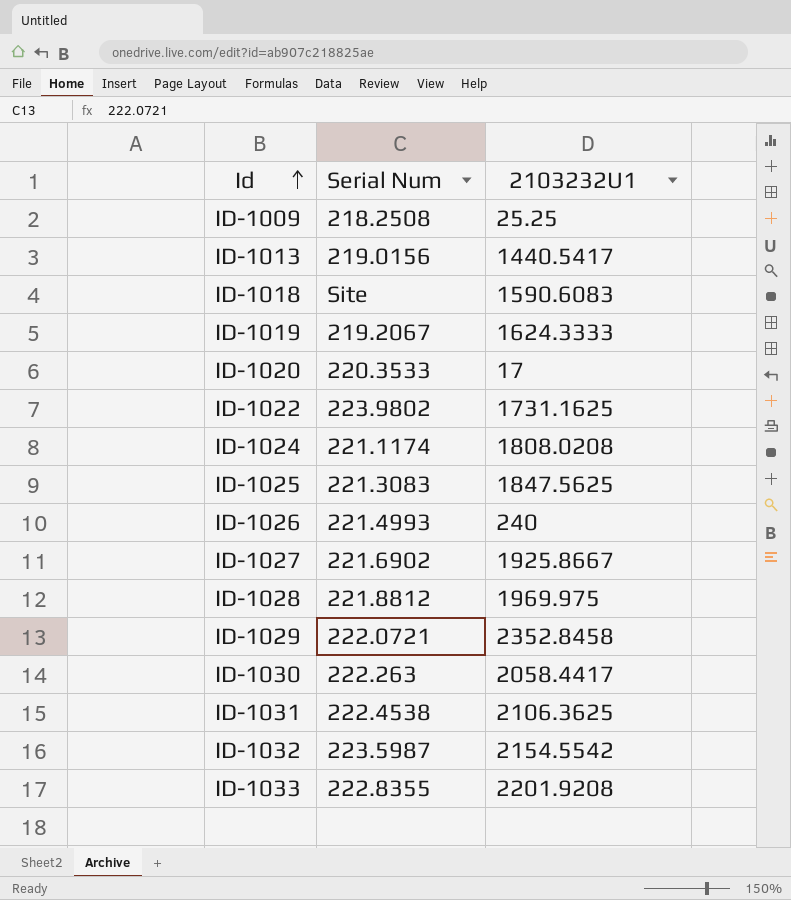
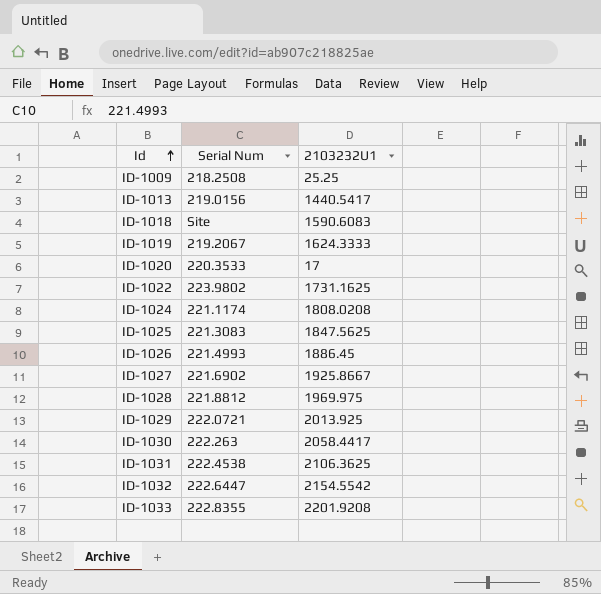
ID-1026 | 2103232U1: 240 -> 1886.45
ID-1029 | 2103232U1: 2352.8458 -> 2013.925
ID-1032 | Serial Num: 223.5987 -> 222.6447

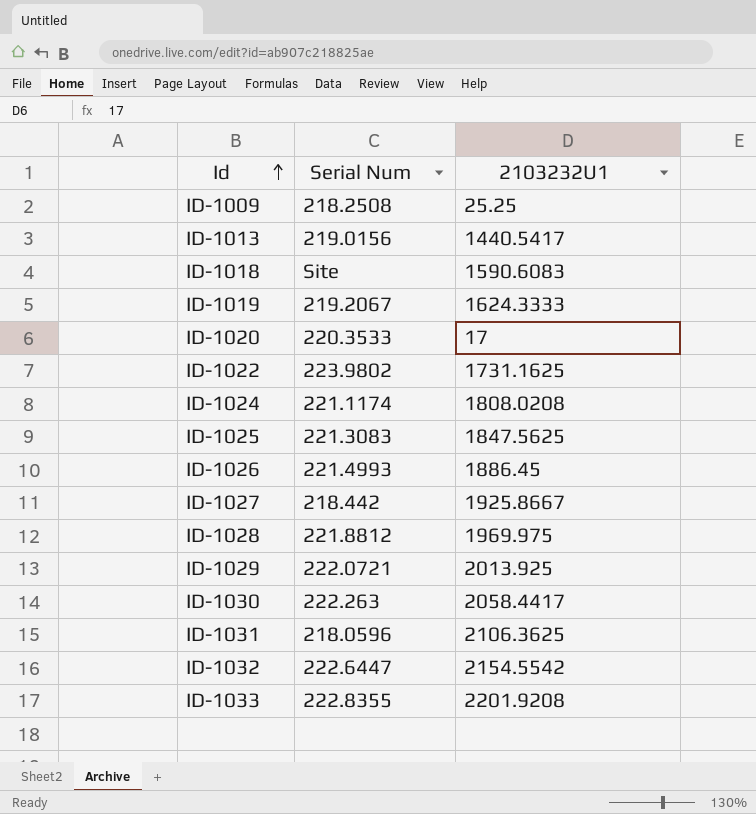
ID-1027 | Serial Num: 221.6902 -> 218.442
ID-1031 | Serial Num: 222.4538 -> 218.0596

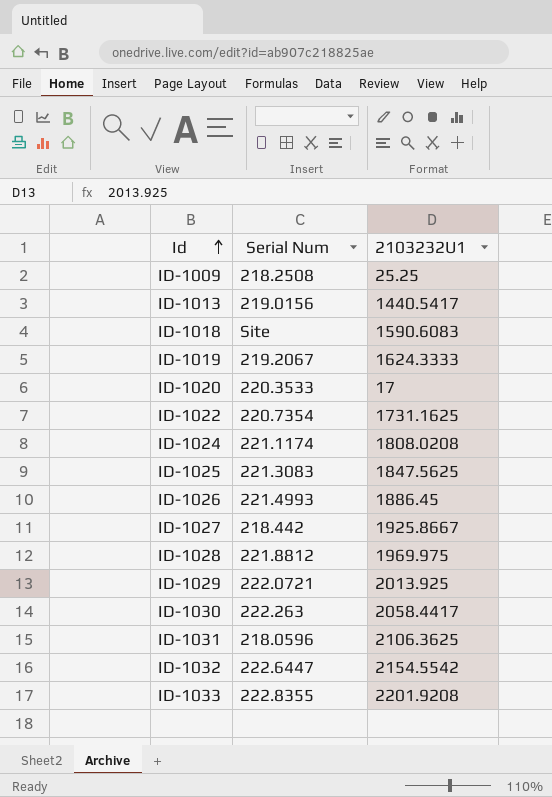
ID-1022 | Serial Num: 223.9802 -> 220.7354

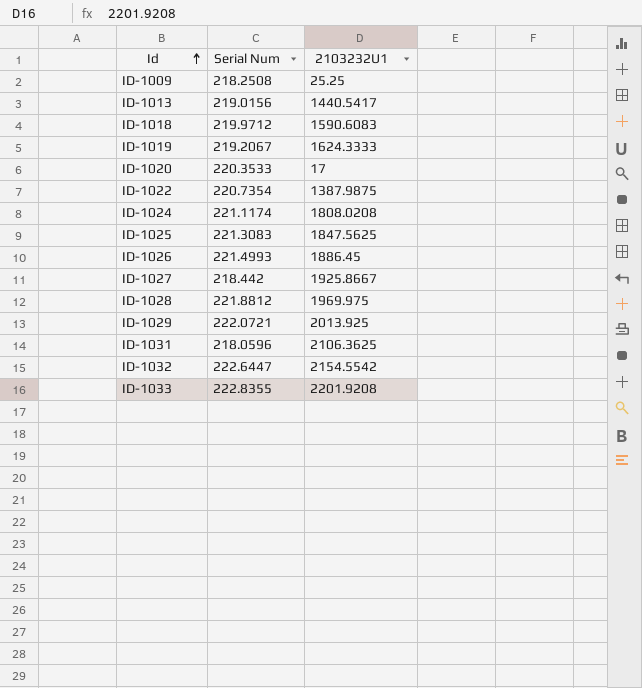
row ID-1030: 222.263 | 2058.4417 -> none
ID-1018 | Serial Num: Site -> 219.9712
ID-1022 | 2103232U1: 1731.1625 -> 1387.9875

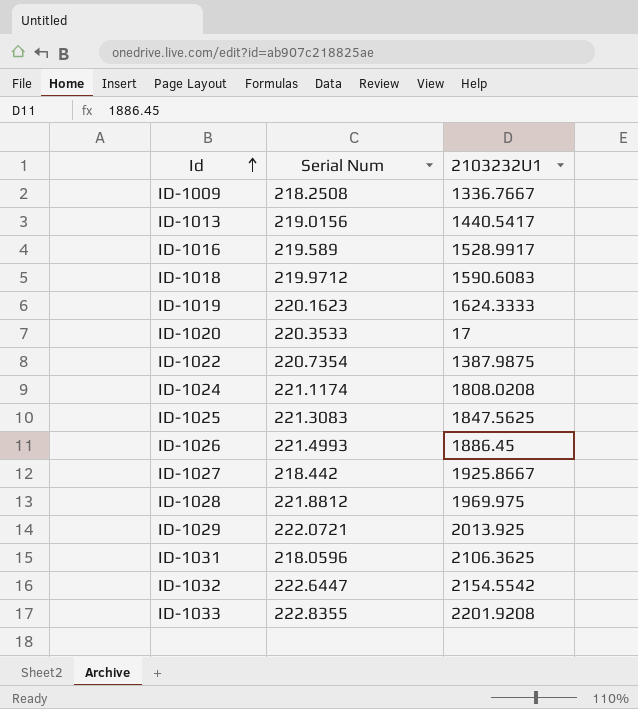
ID-1009 | 2103232U1: 25.25 -> 1336.7667
row ID-1016: none -> 219.589 | 1528.9917
ID-1019 | Serial Num: 219.2067 -> 220.1623

